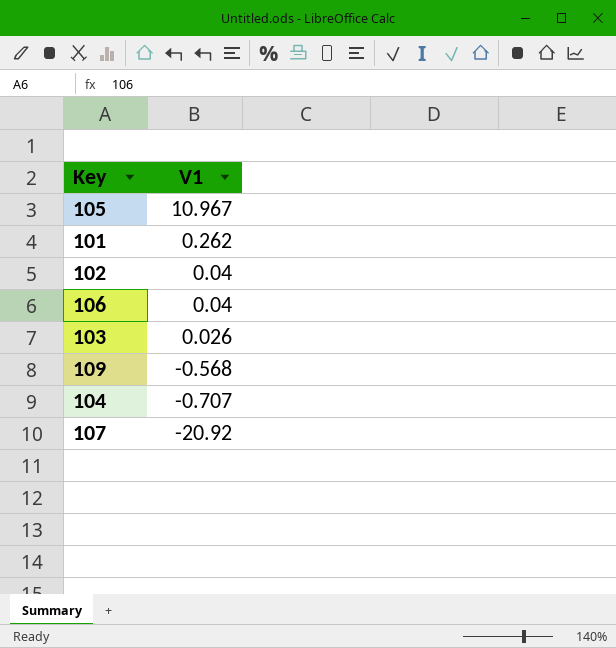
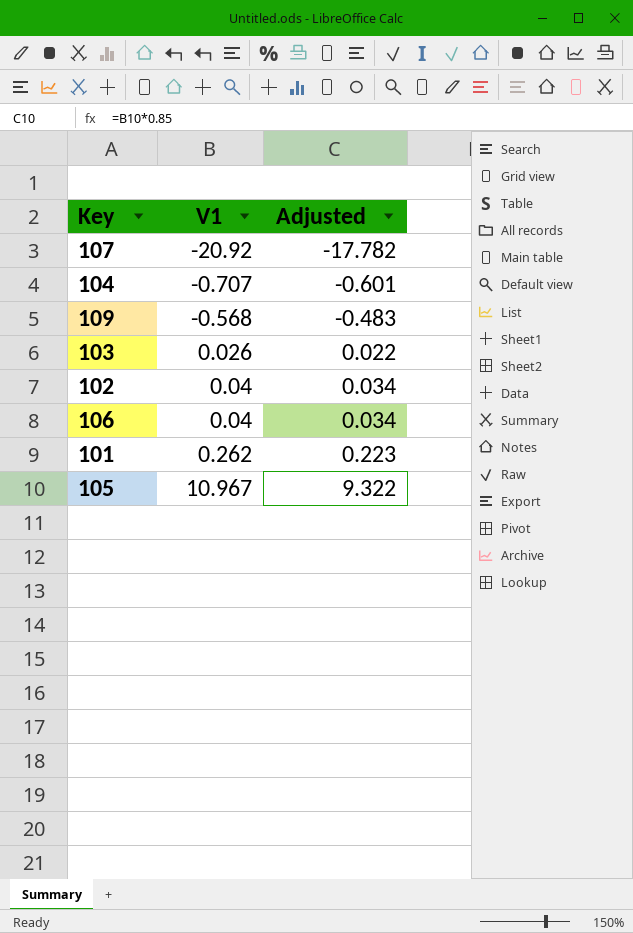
row order: V1 descending -> V1 ascending
column Adjusted | formula: none -> [V1] * 0.85

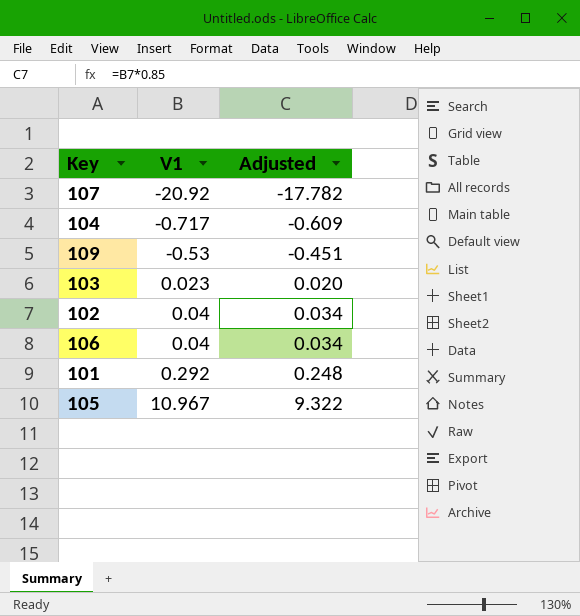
104 | V1: -0.707 -> -0.717
104 | Adjusted: -0.601 -> -0.609
109 | V1: -0.568 -> -0.53
109 | Adjusted: -0.483 -> -0.451
103 | V1: 0.026 -> 0.023
103 | Adjusted: 0.022 -> 0.020
101 | V1: 0.262 -> 0.292
101 | Adjusted: 0.223 -> 0.248

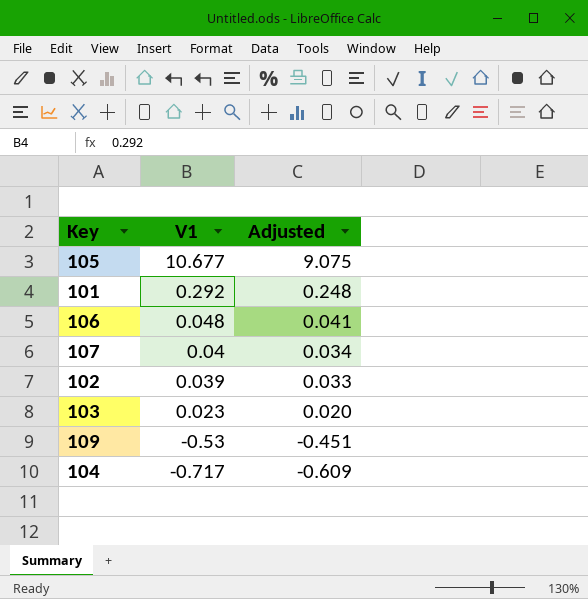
row order: V1 ascending -> V1 descending
105 | V1: 10.967 -> 10.677
105 | Adjusted: 9.322 -> 9.075
106 | V1: 0.04 -> 0.048
106 | Adjusted: 0.034 -> 0.041
107 | V1: -20.92 -> 0.04
107 | Adjusted: -17.782 -> 0.034
102 | V1: 0.04 -> 0.039
102 | Adjusted: 0.034 -> 0.033

